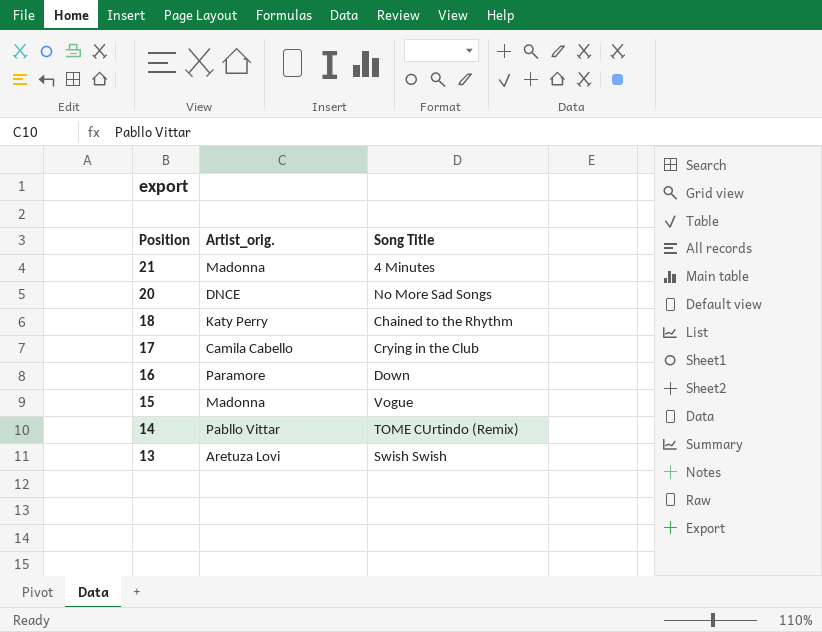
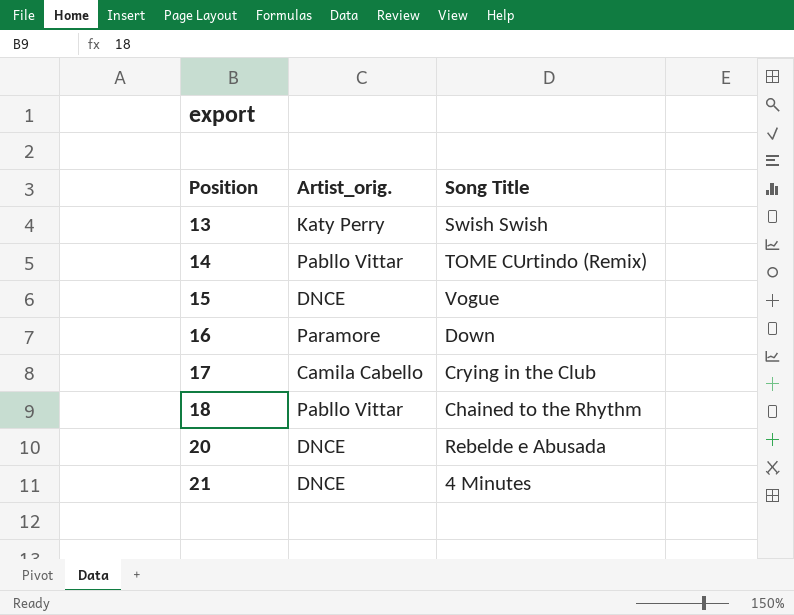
row order: Position descending -> Position ascending
13 | Artist_orig.: Aretuza Lovi -> Katy Perry
15 | Artist_orig.: Madonna -> DNCE
18 | Artist_orig.: Katy Perry -> Pabllo Vittar
20 | Song Title: No More Sad Songs -> Rebelde e Abusada
21 | Artist_orig.: Madonna -> DNCE

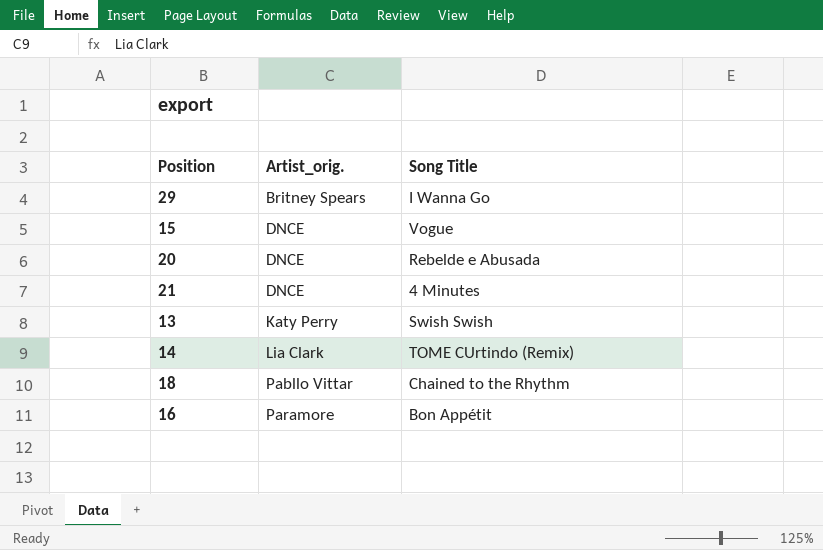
row order: Position ascending -> Artist_orig. ascending
row 17: Camila Cabello | Crying in the Club -> none
row 29: none -> Britney Spears | I Wanna Go
14 | Artist_orig.: Pabllo Vittar -> Lia Clark
16 | Song Title: Down -> Bon Appétit

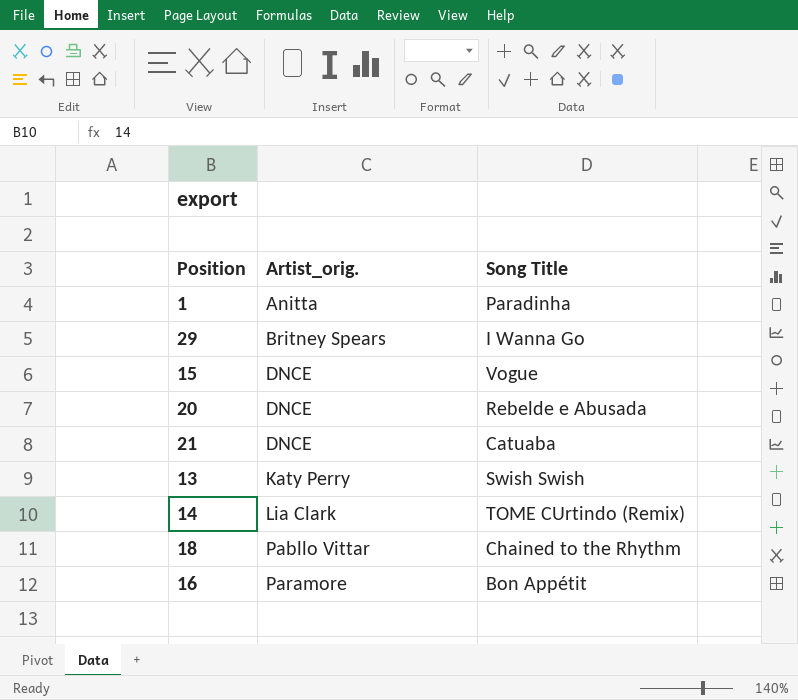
row 1: none -> Anitta | Paradinha
21 | Song Title: 4 Minutes -> Catuaba

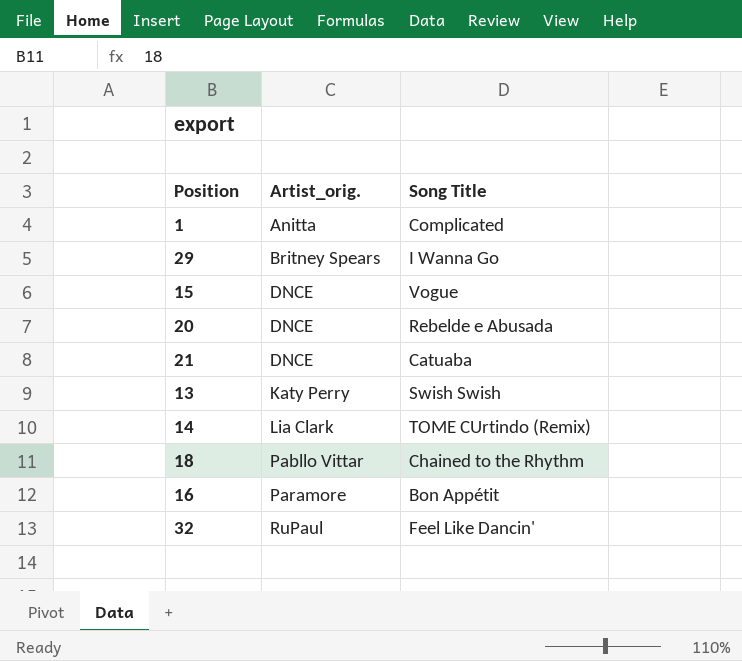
1 | Song Title: Paradinha -> Complicated
row 32: none -> RuPaul | Feel Like Dancin'

